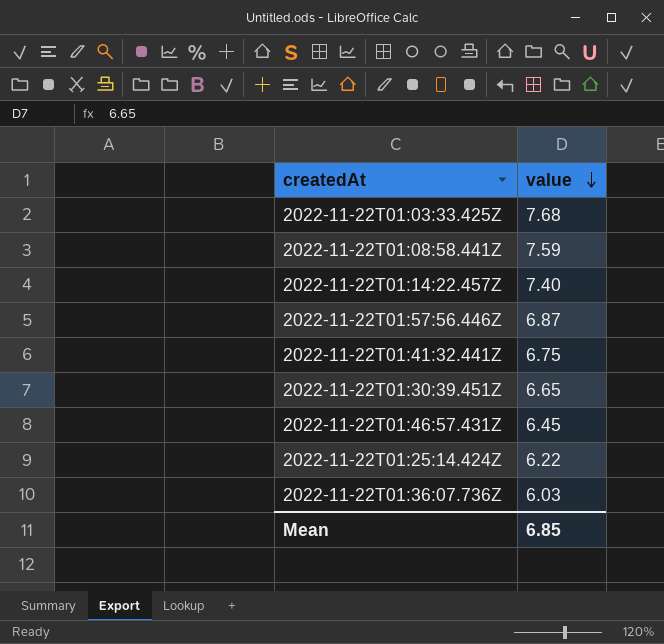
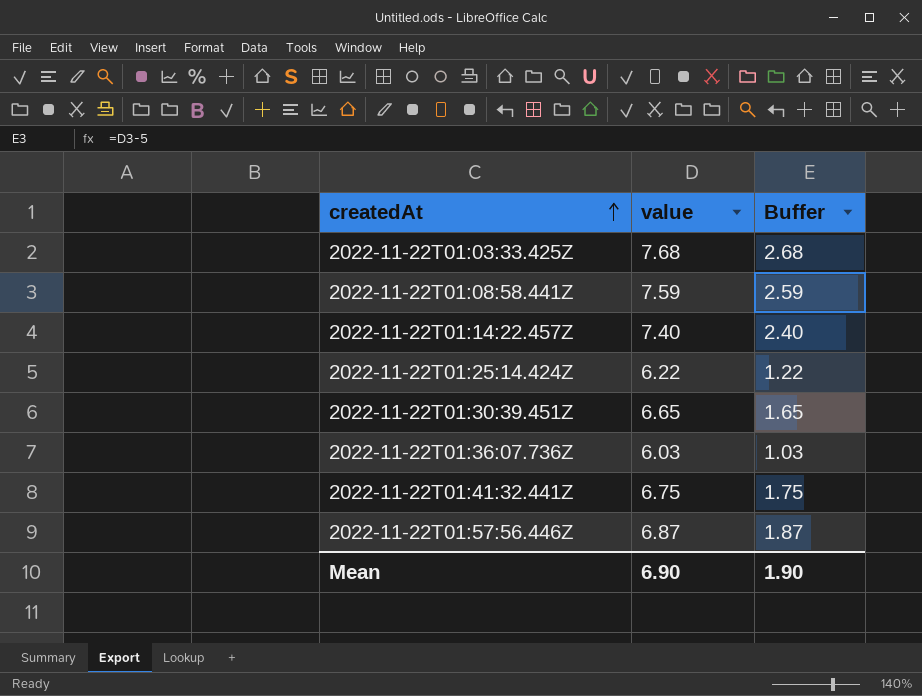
row order: value descending -> createdAt ascending
column Buffer | formula: none -> [value] - 5
row 2022-11-22T01:46:57.431Z: 6.45 -> none
Mean | value: 6.85 -> 6.90

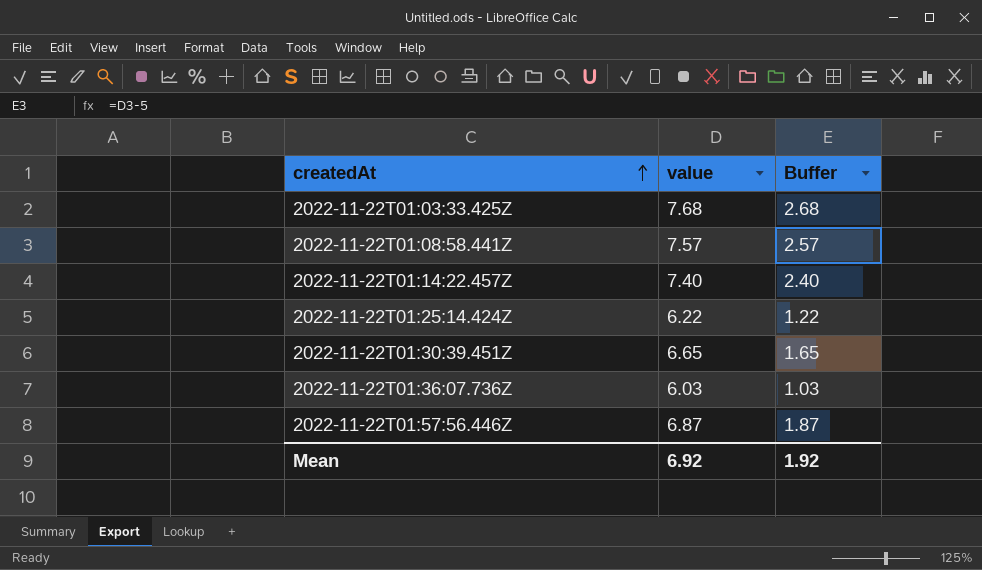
row 2022-11-22T01:41:32.441Z: 6.75 | 1.75 -> none
2022-11-22T01:08:58.441Z | value: 7.59 -> 7.57
2022-11-22T01:08:58.441Z | Buffer: 2.59 -> 2.57
Mean | value: 6.90 -> 6.92
Mean | Buffer: 1.90 -> 1.92

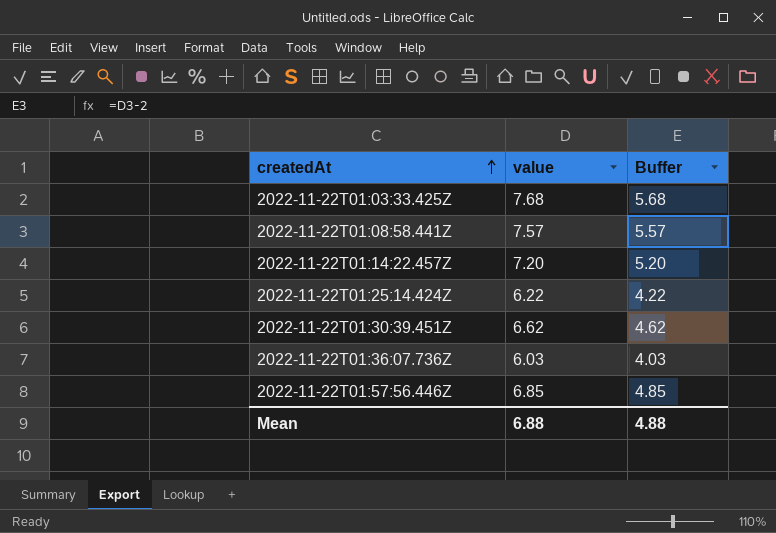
column Buffer | formula: [value] - 5 -> [value] - 2
2022-11-22T01:14:22.457Z | value: 7.40 -> 7.20
2022-11-22T01:30:39.451Z | value: 6.65 -> 6.62
2022-11-22T01:57:56.446Z | value: 6.87 -> 6.85
Mean | value: 6.92 -> 6.88
Mean | Buffer: 1.92 -> 4.88

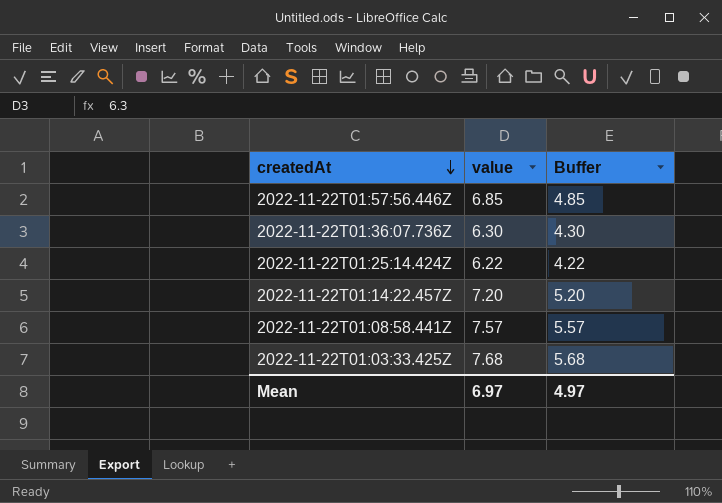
row order: createdAt ascending -> createdAt descending
row 2022-11-22T01:30:39.451Z: 6.62 | 4.62 -> none
2022-11-22T01:36:07.736Z | value: 6.03 -> 6.30
2022-11-22T01:36:07.736Z | Buffer: 4.03 -> 4.30
Mean | value: 6.88 -> 6.97
Mean | Buffer: 4.88 -> 4.97

